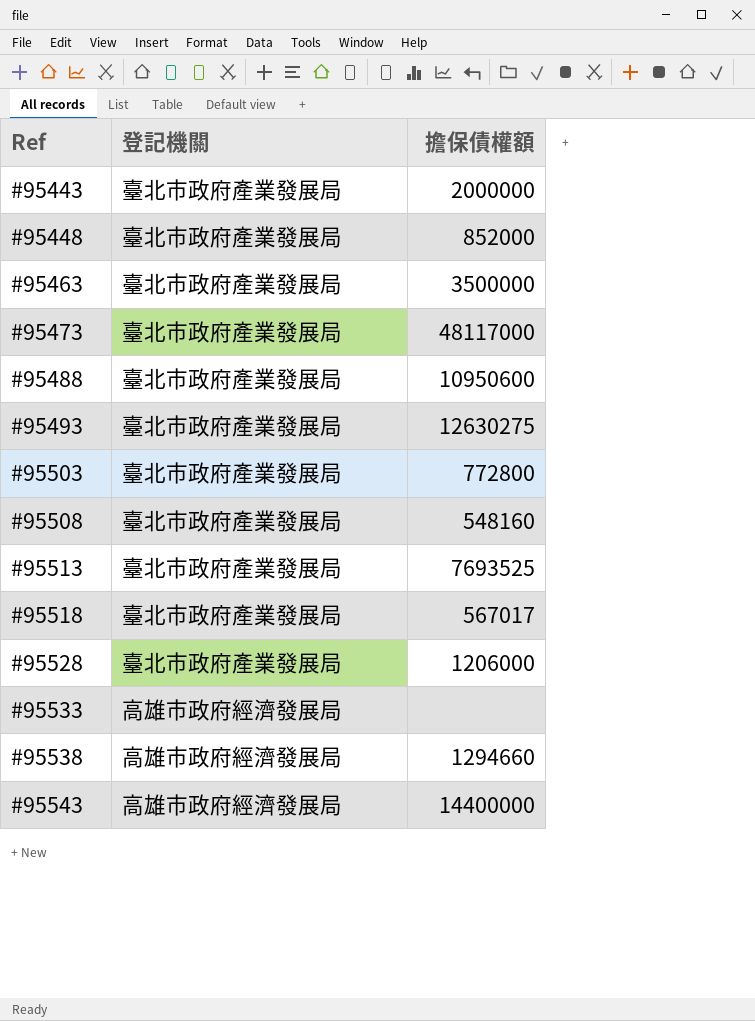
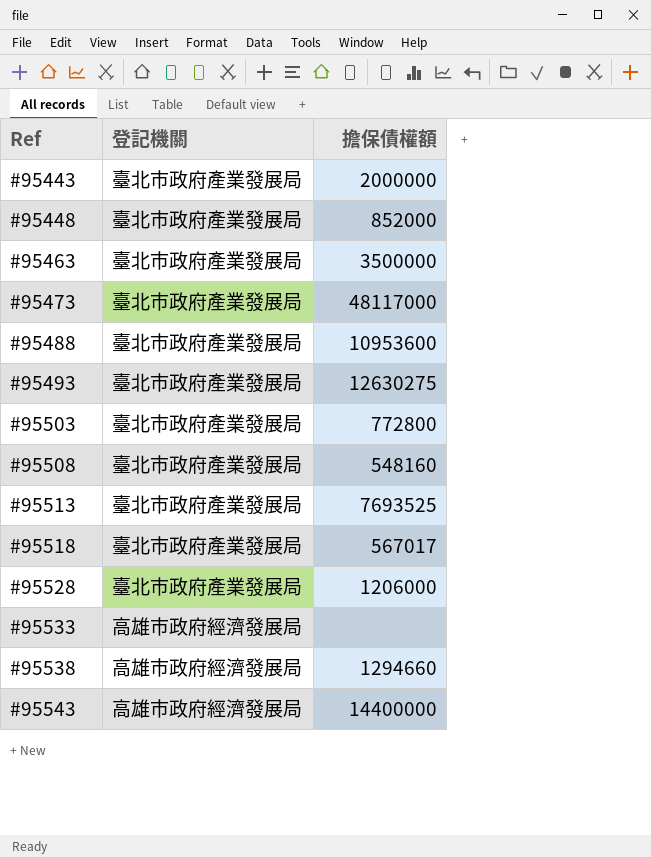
#95488 | 擔保債權額: 10950600 -> 10953600

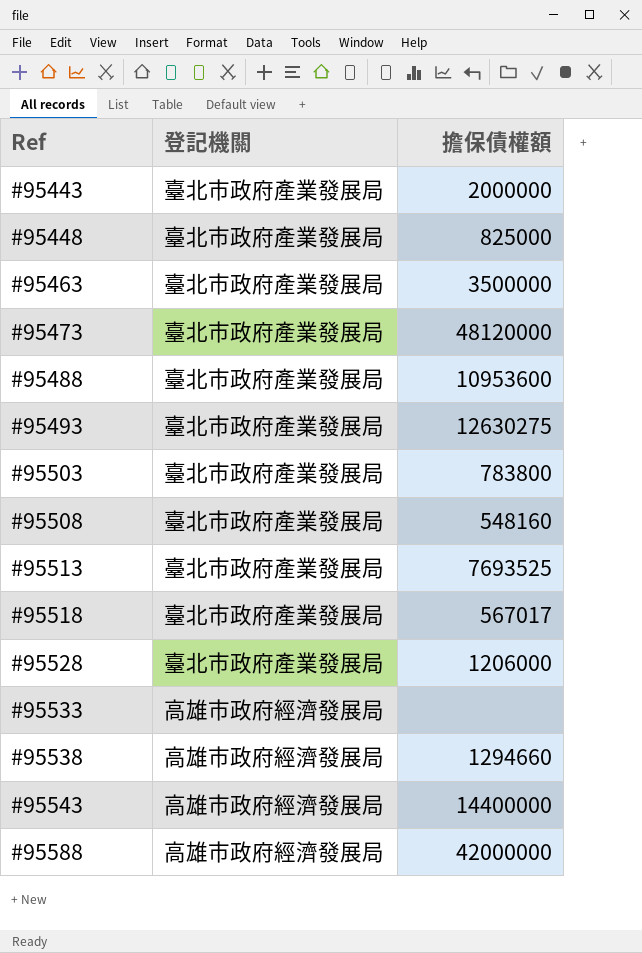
#95448 | 擔保債權額: 852000 -> 825000
#95473 | 擔保債權額: 48117000 -> 48120000
#95503 | 擔保債權額: 772800 -> 783800
row #95588: none -> 高雄市政府經濟發展局 | 42000000

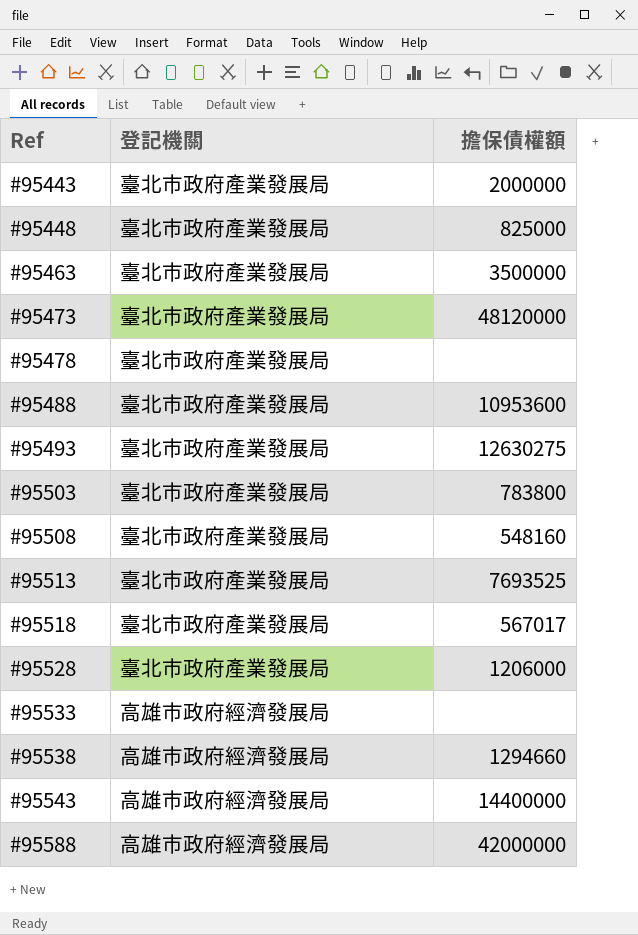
row #95478: none -> 臺北市政府產業發展局 | none

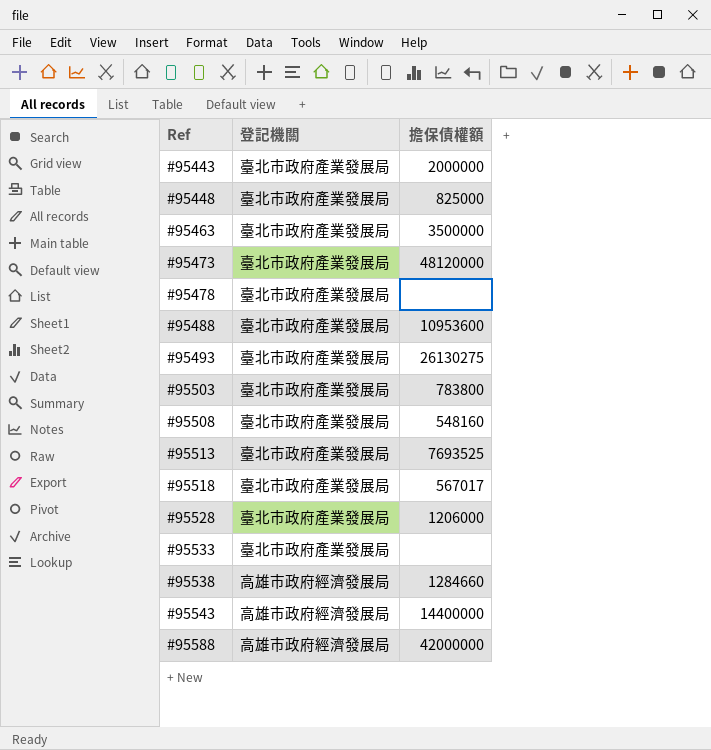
#95493 | 擔保債權額: 12630275 -> 26130275
#95533 | 登記機關: 高雄市政府經濟發展局 -> 臺北市政府產業發展局
#95538 | 擔保債權額: 1294660 -> 1284660

